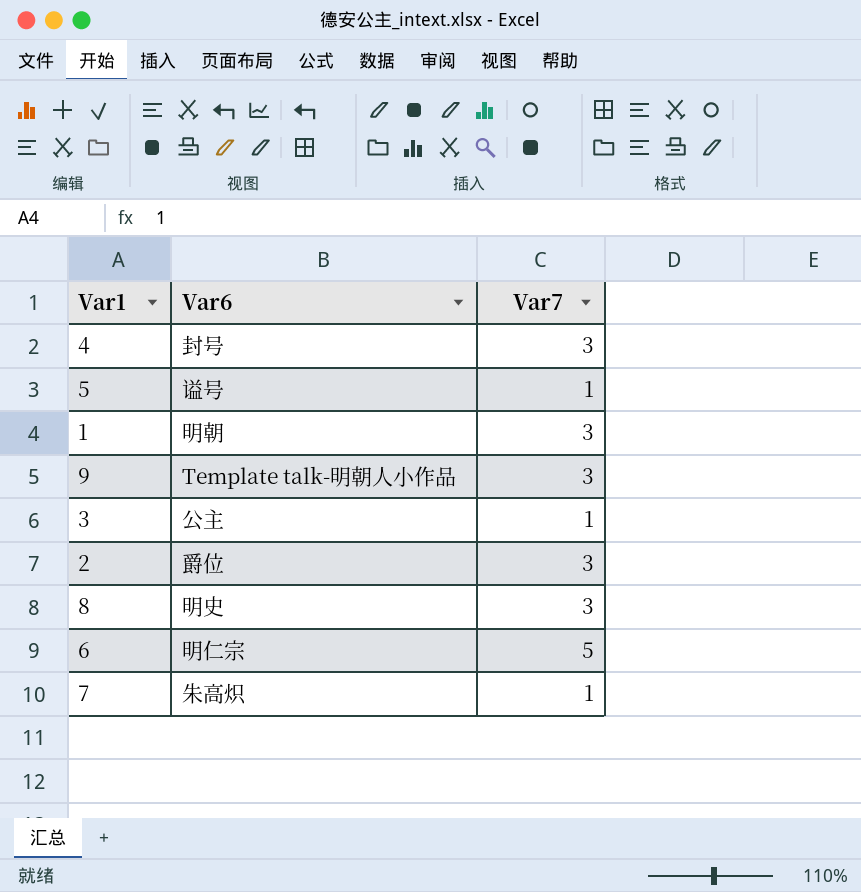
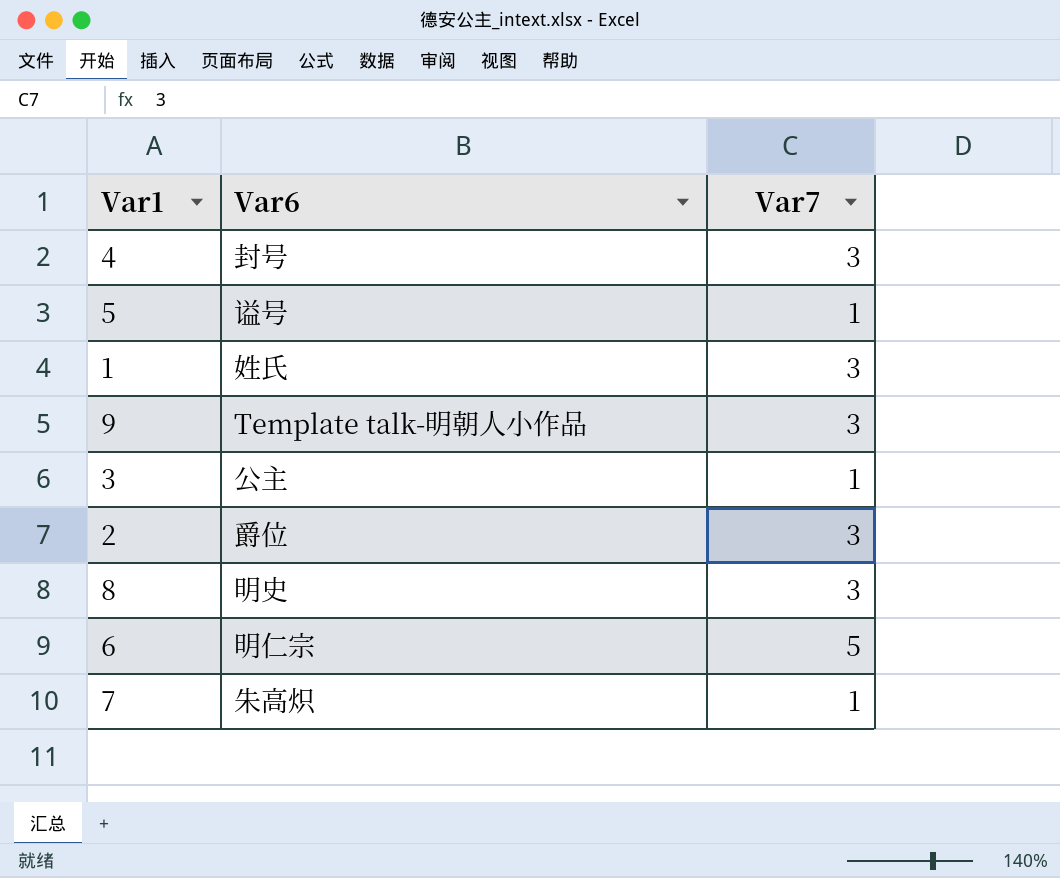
1 | Var6: 明朝 -> 姓氏

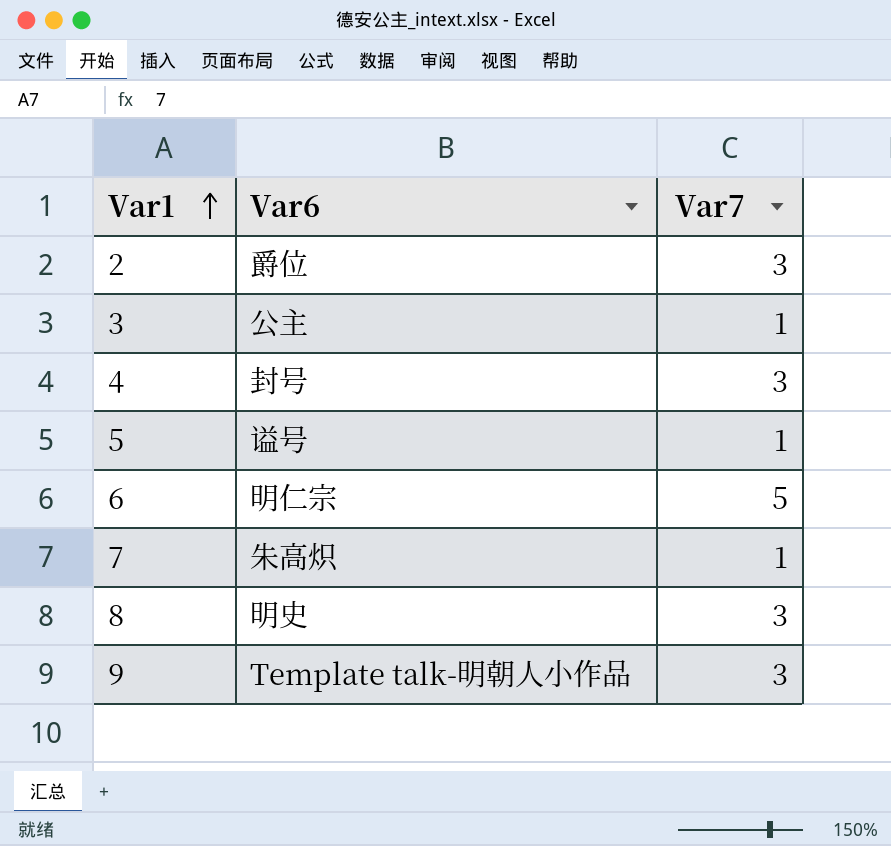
row order: none -> Var1 ascending
row 1: 姓氏 | 3 -> none

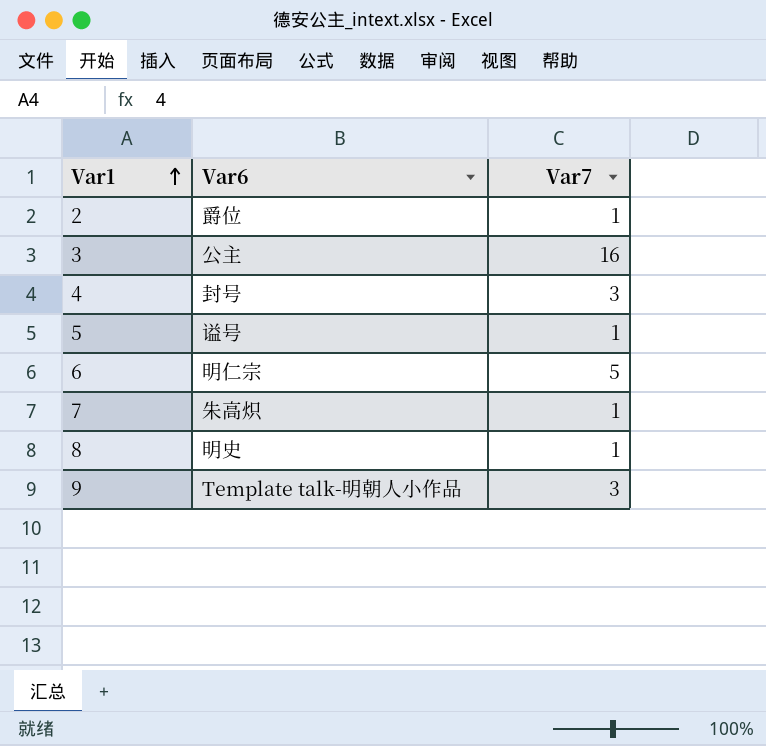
2 | Var7: 3 -> 1
3 | Var7: 1 -> 16
8 | Var7: 3 -> 1

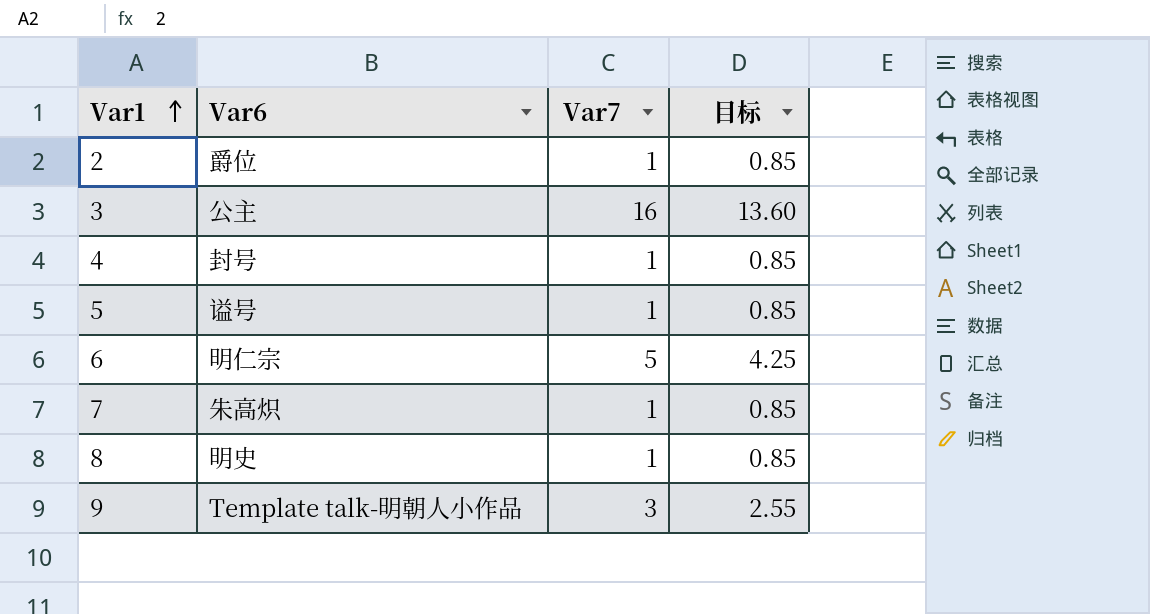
column 目标 | formula: none -> [Var7] * 0.85
4 | Var7: 3 -> 1

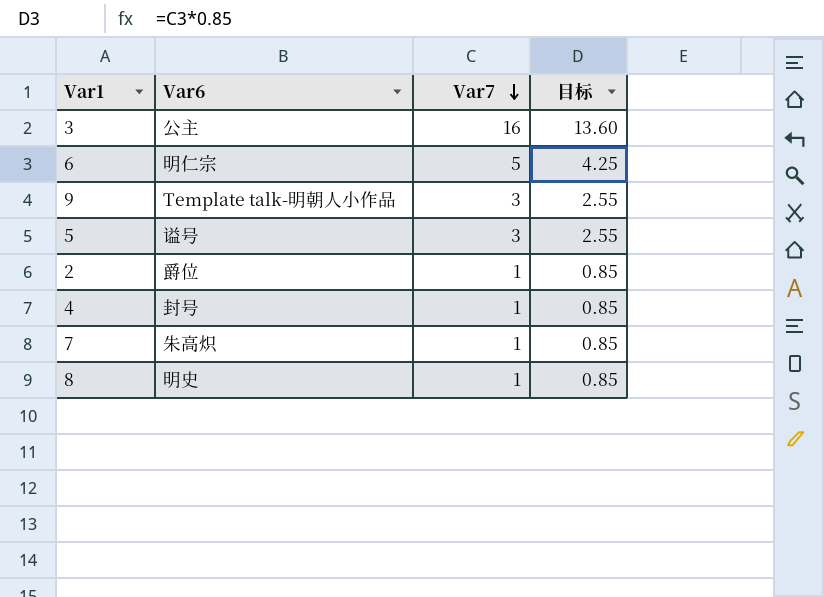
row order: Var1 ascending -> Var7 descending
5 | Var7: 1 -> 3
5 | 目标: 0.85 -> 2.55

